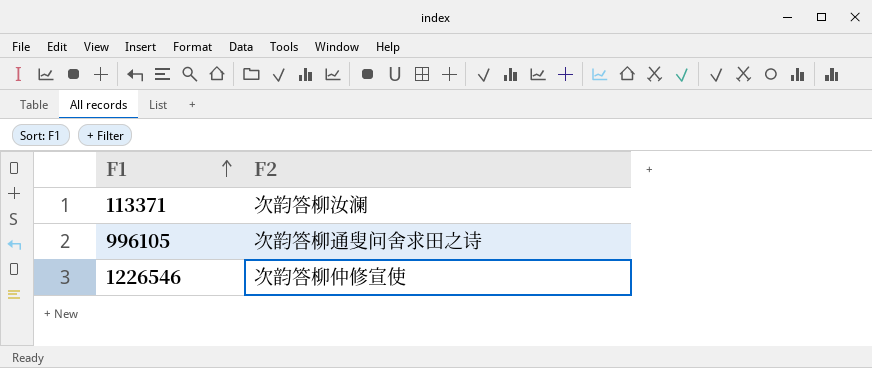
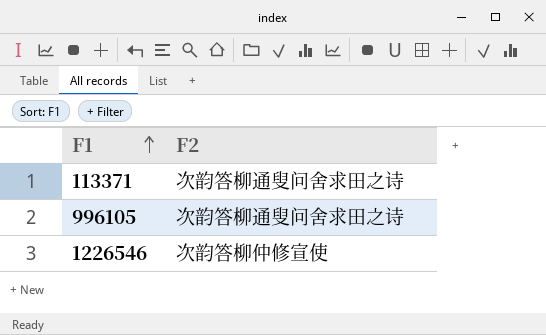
113371 | F2: 次韵答柳汝澜 -> 次韵答柳通叟问舍求田之诗

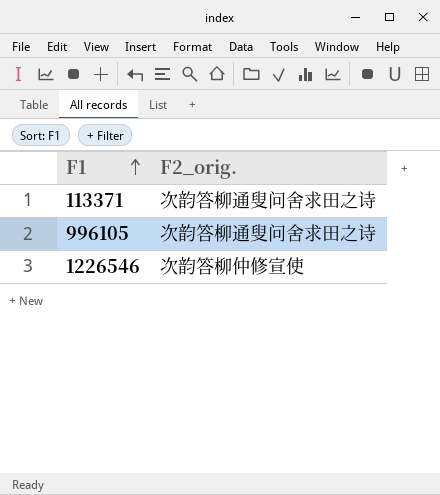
column name: F2 -> F2_orig.

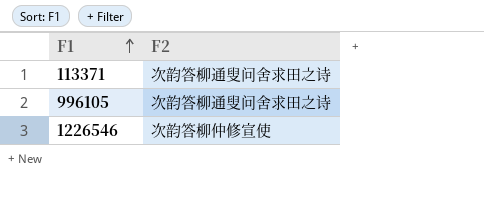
column name: F2_orig. -> F2

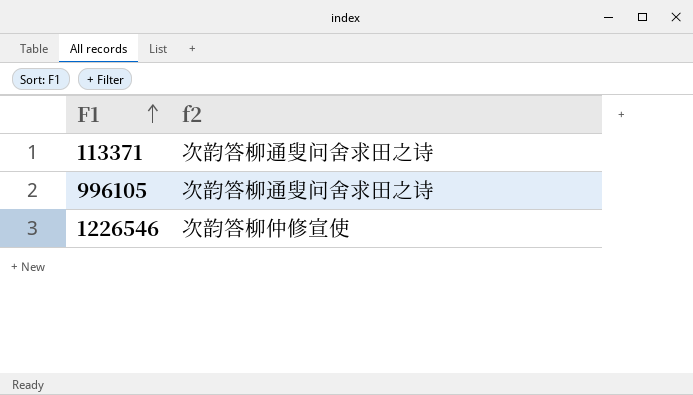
column name: F2 -> f2

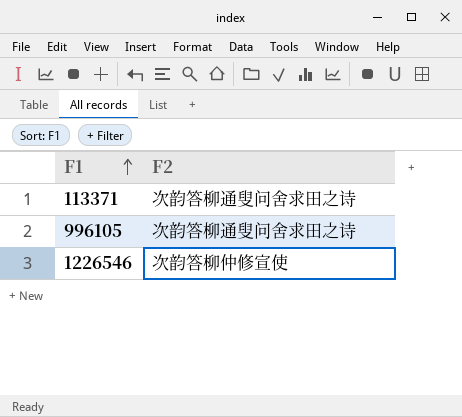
column name: f2 -> F2

